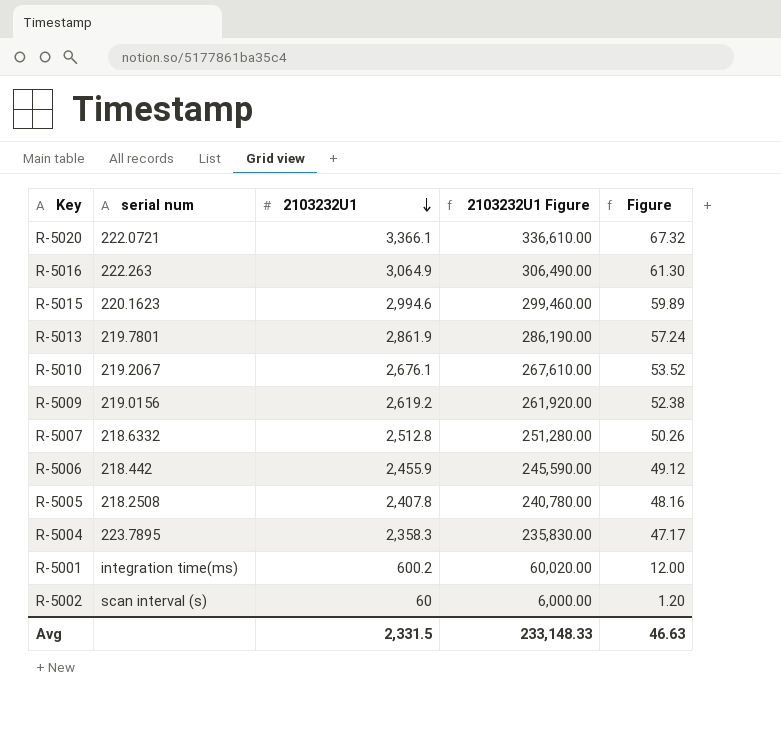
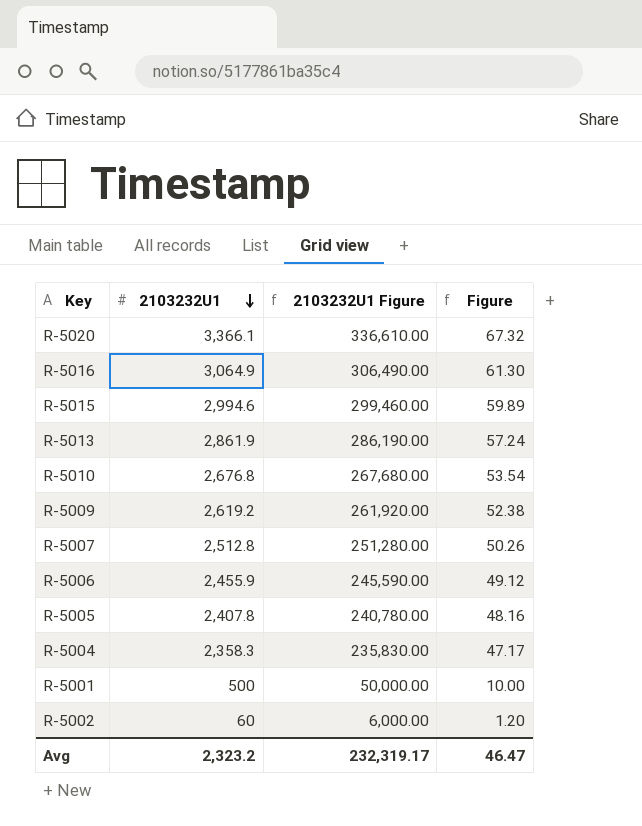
column serial num | position: 2 -> none
R-5010 | 2103232U1: 2,676.1 -> 2,676.8
R-5010 | 2103232U1 Figure: 267,610.00 -> 267,680.00
R-5010 | Figure: 53.52 -> 53.54
R-5001 | 2103232U1: 600.2 -> 500
R-5001 | 2103232U1 Figure: 60,020.00 -> 50,000.00
R-5001 | Figure: 12.00 -> 10.00
Avg | 2103232U1: 2,331.5 -> 2,323.2
Avg | 2103232U1 Figure: 233,148.33 -> 232,319.17
Avg | Figure: 46.63 -> 46.47

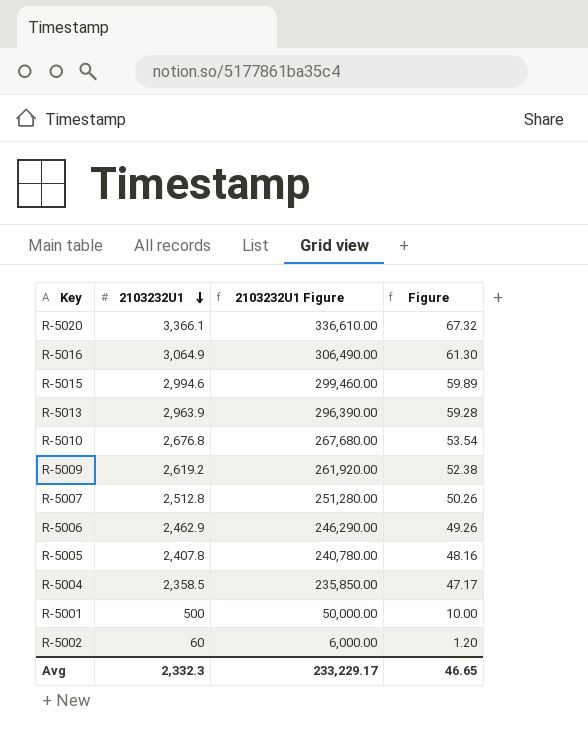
R-5013 | 2103232U1: 2,861.9 -> 2,963.9
R-5013 | 2103232U1 Figure: 286,190.00 -> 296,390.00
R-5013 | Figure: 57.24 -> 59.28
R-5006 | 2103232U1: 2,455.9 -> 2,462.9
R-5006 | 2103232U1 Figure: 245,590.00 -> 246,290.00
R-5006 | Figure: 49.12 -> 49.26
R-5004 | 2103232U1: 2,358.3 -> 2,358.5
R-5004 | 2103232U1 Figure: 235,830.00 -> 235,850.00
Avg | 2103232U1: 2,323.2 -> 2,332.3
Avg | 2103232U1 Figure: 232,319.17 -> 233,229.17
Avg | Figure: 46.47 -> 46.65

